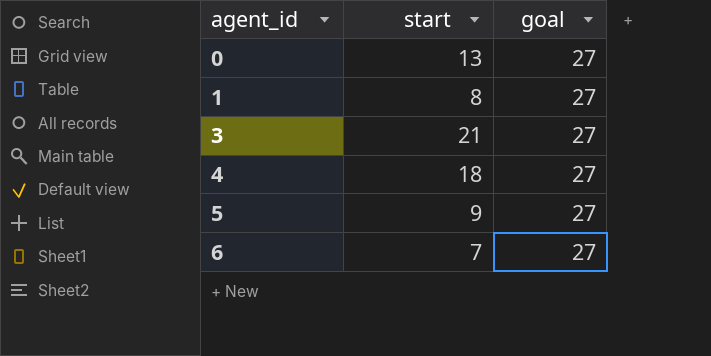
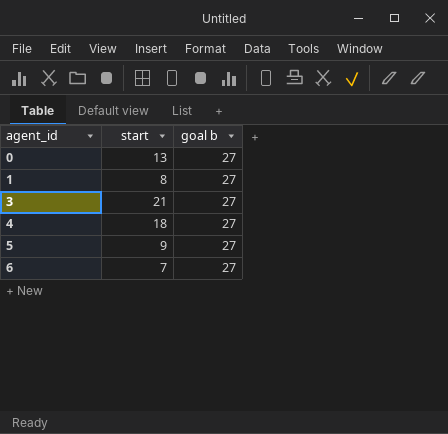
column name: goal -> goal b

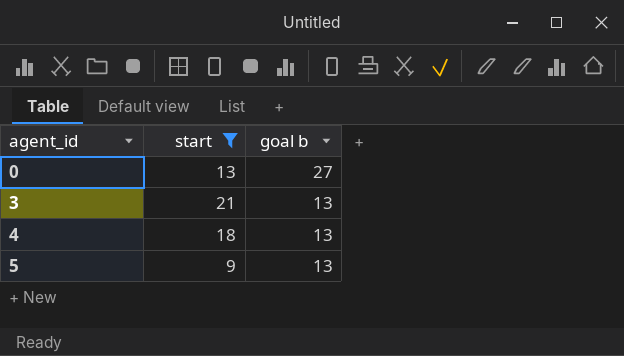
filter: none -> start >= 9
3 | goal b: 27 -> 13
4 | goal b: 27 -> 13
5 | goal b: 27 -> 13

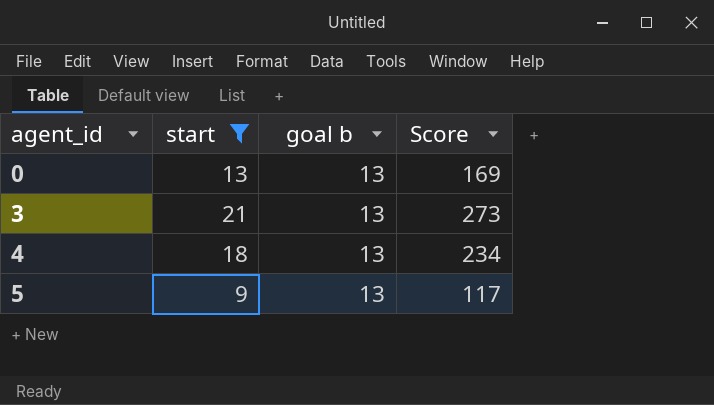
column Score | formula: none -> [start] * [goal b]
0 | goal b: 27 -> 13

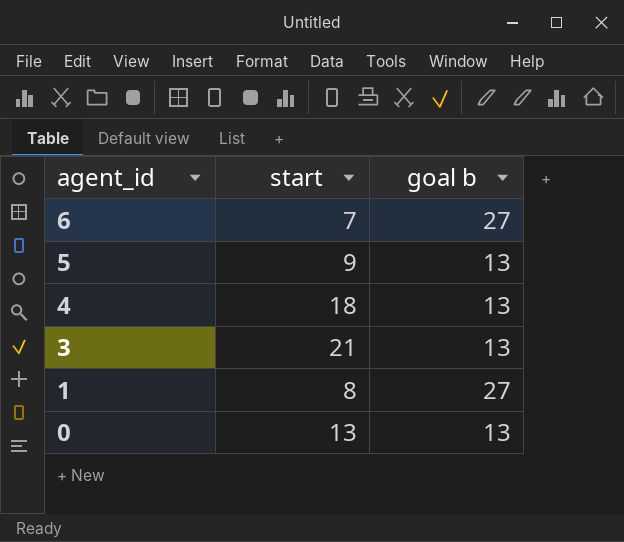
filter: start >= 9 -> none
row order: agent_id ascending -> agent_id descending
column Score | formula: [start] * [goal b] -> none

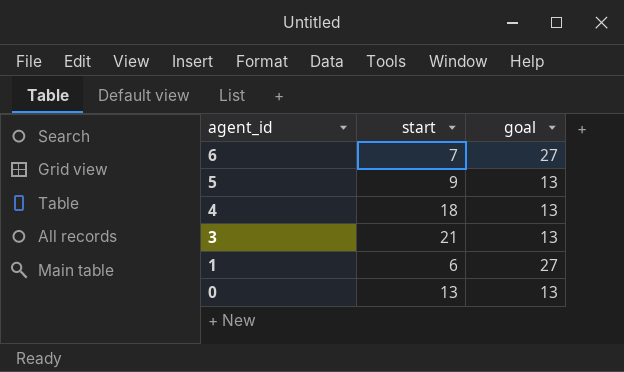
column name: goal b -> goal
1 | start: 8 -> 6

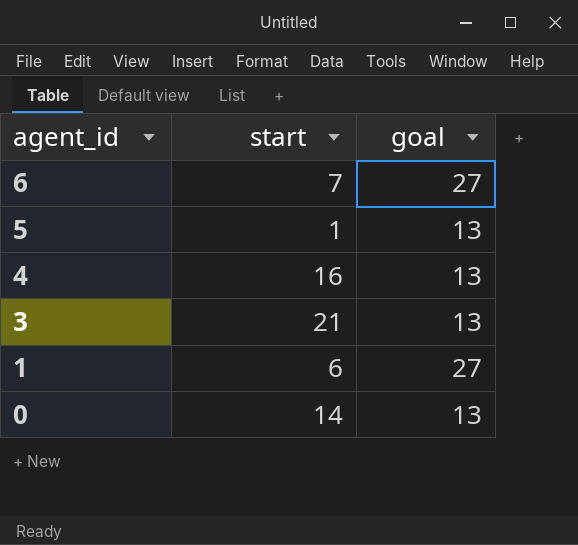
5 | start: 9 -> 1
4 | start: 18 -> 16
0 | start: 13 -> 14

